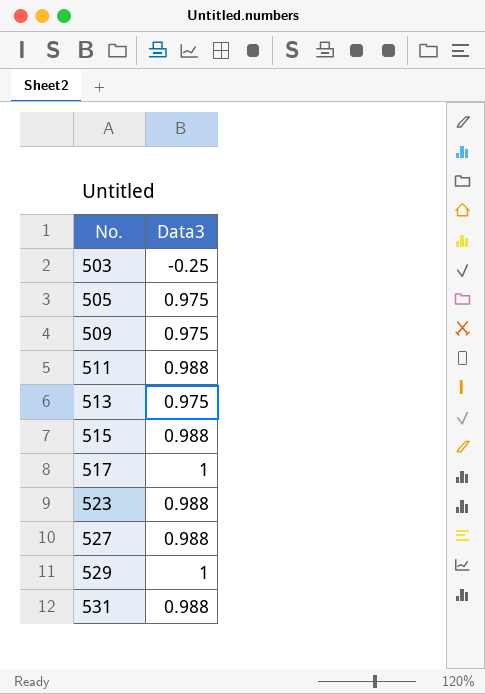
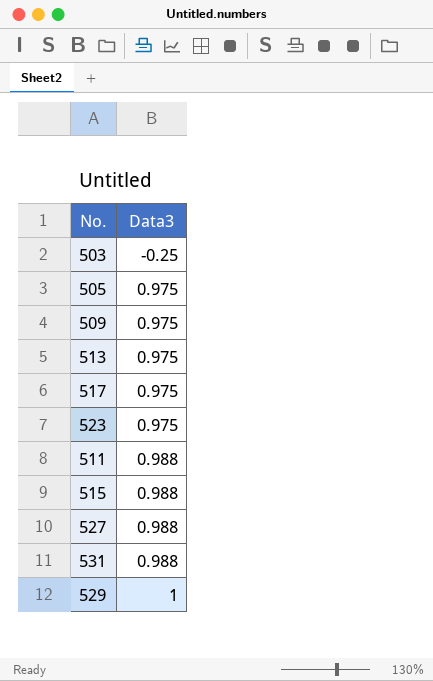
row order: No. ascending -> Data3 ascending
517 | Data3: 1 -> 0.975
523 | Data3: 0.988 -> 0.975

